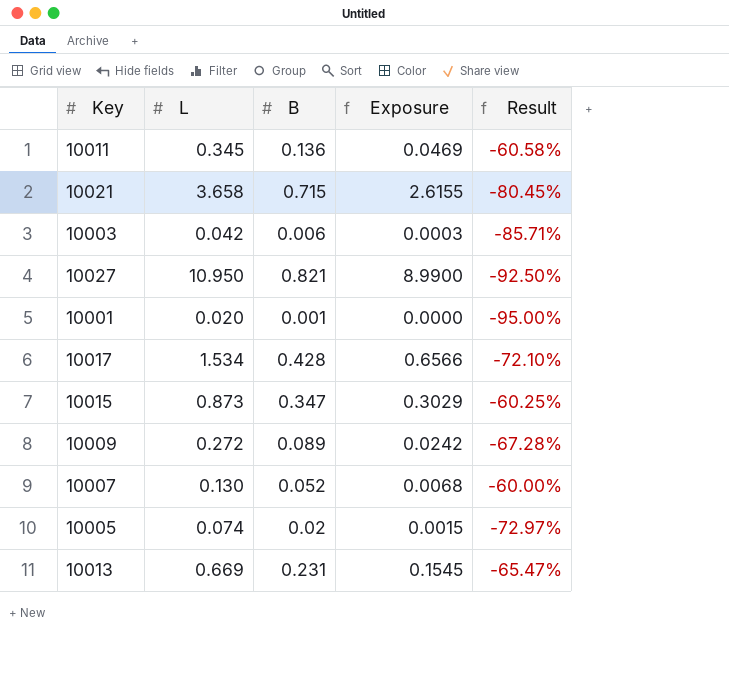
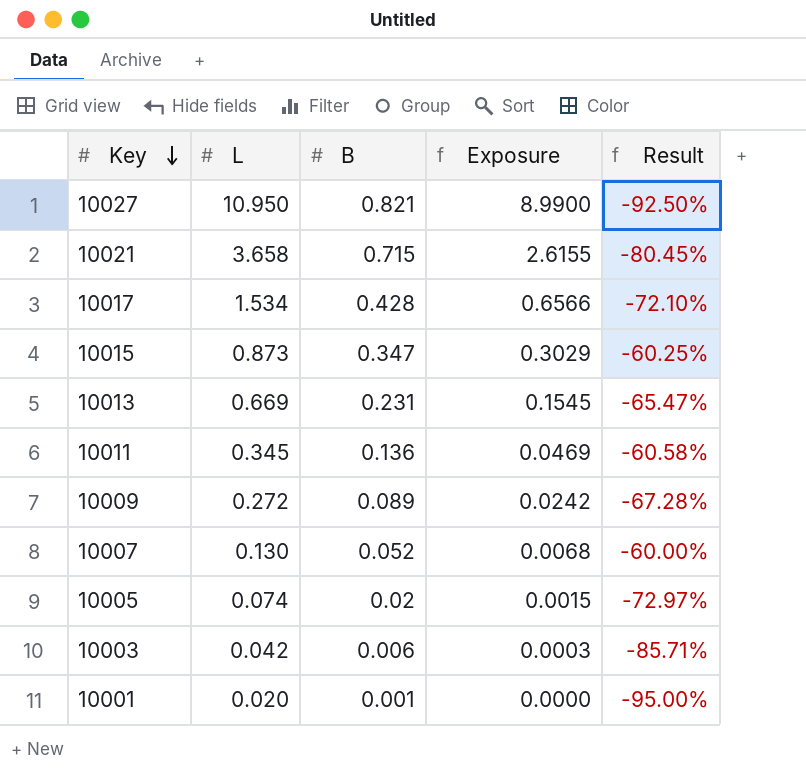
row order: none -> Key descending

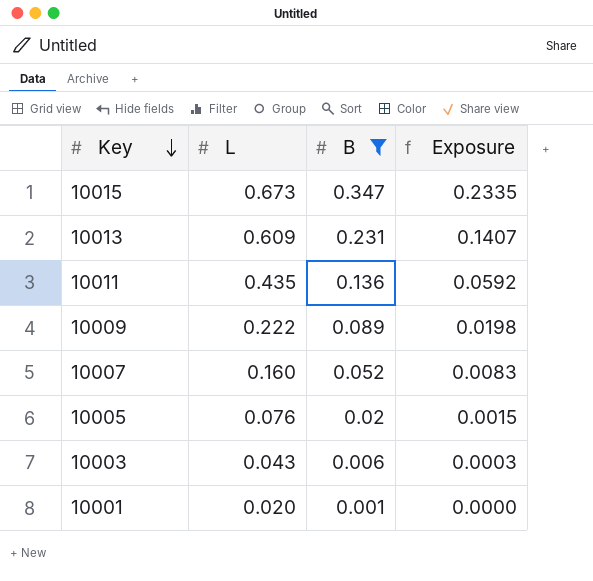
filter: none -> B <= 0.347
column Result | formula: ([B] - [L]) / [L] -> none
10015 | L: 0.873 -> 0.673
10015 | Exposure: 0.3029 -> 0.2335
10013 | L: 0.669 -> 0.609
10013 | Exposure: 0.1545 -> 0.1407
10011 | L: 0.345 -> 0.435
10011 | Exposure: 0.0469 -> 0.0592
10009 | L: 0.272 -> 0.222
10009 | Exposure: 0.0242 -> 0.0198
10007 | L: 0.130 -> 0.160
10007 | Exposure: 0.0068 -> 0.0083
10005 | L: 0.074 -> 0.076
10003 | L: 0.042 -> 0.043

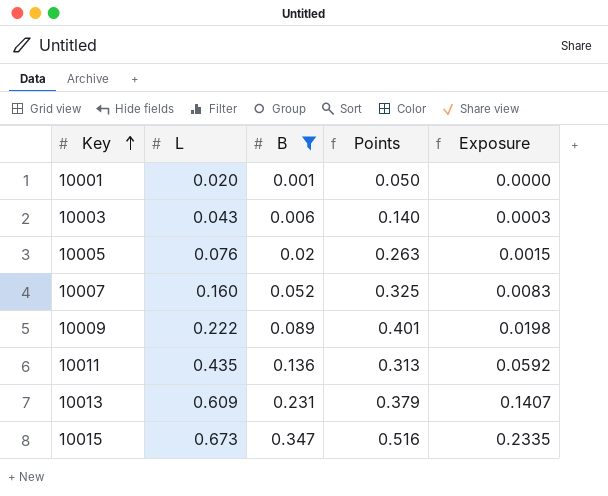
row order: Key descending -> Key ascending
column Points | formula: none -> [B] / [L]

